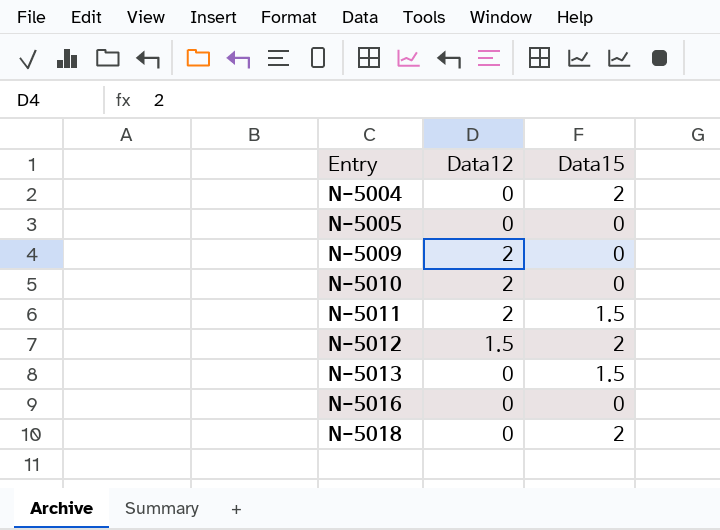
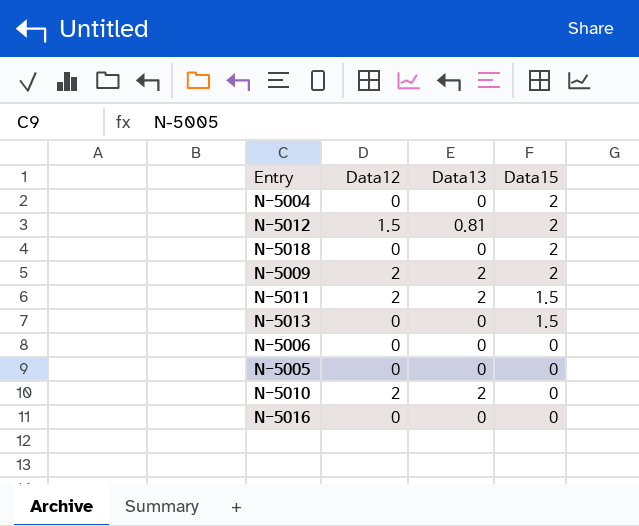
row order: Entry ascending -> Data15 descending
column Data13 | position: none -> 3
N-5009 | Data15: 0 -> 2
row N-5006: none -> 0 | 0 | 0

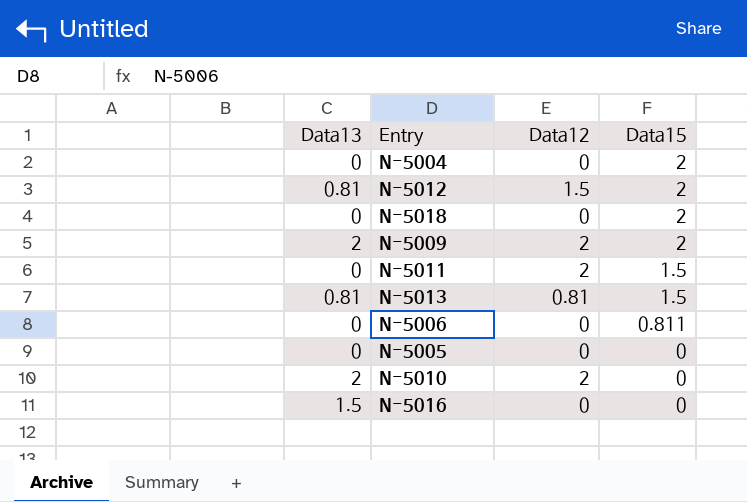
column Data13 | position: 3 -> 1
N-5011 | Data13: 2 -> 0
N-5013 | Data13: 0 -> 0.81
N-5013 | Data12: 0 -> 0.81
N-5006 | Data15: 0 -> 0.811
N-5016 | Data13: 0 -> 1.5

